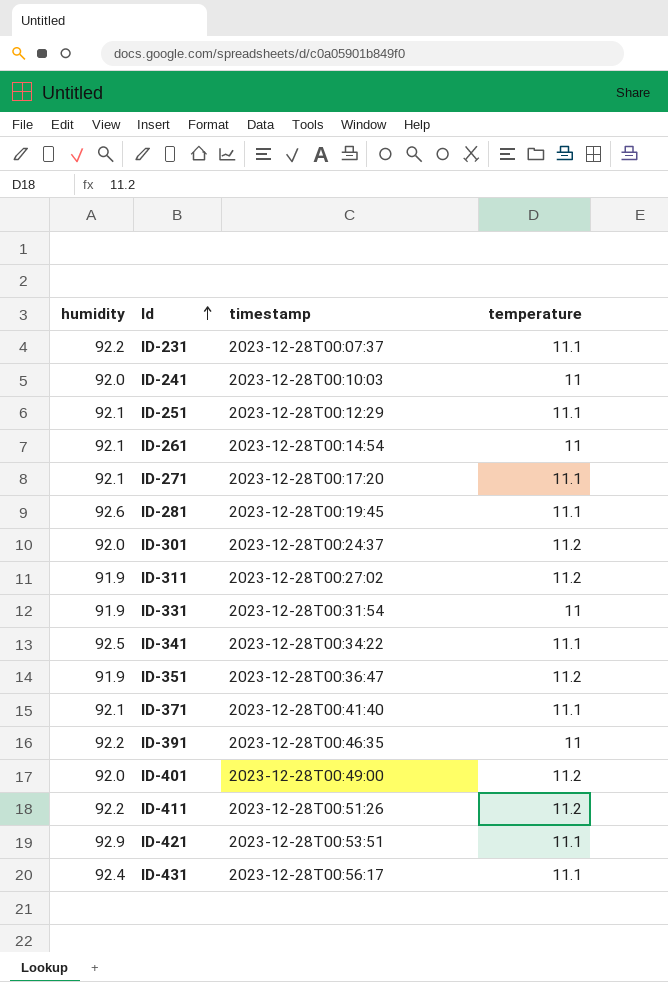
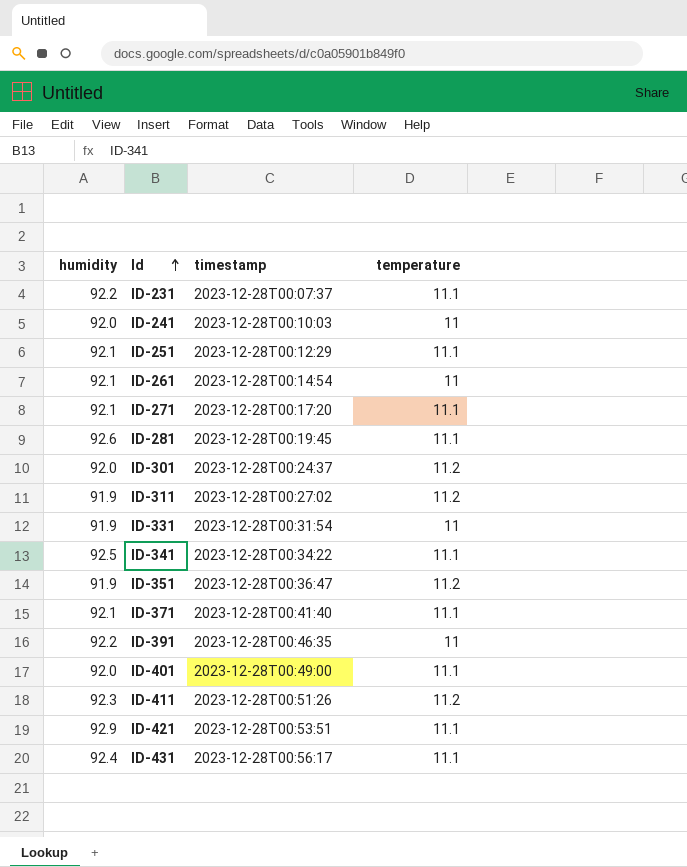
ID-401 | temperature: 11.2 -> 11.1
ID-411 | humidity: 92.2 -> 92.3

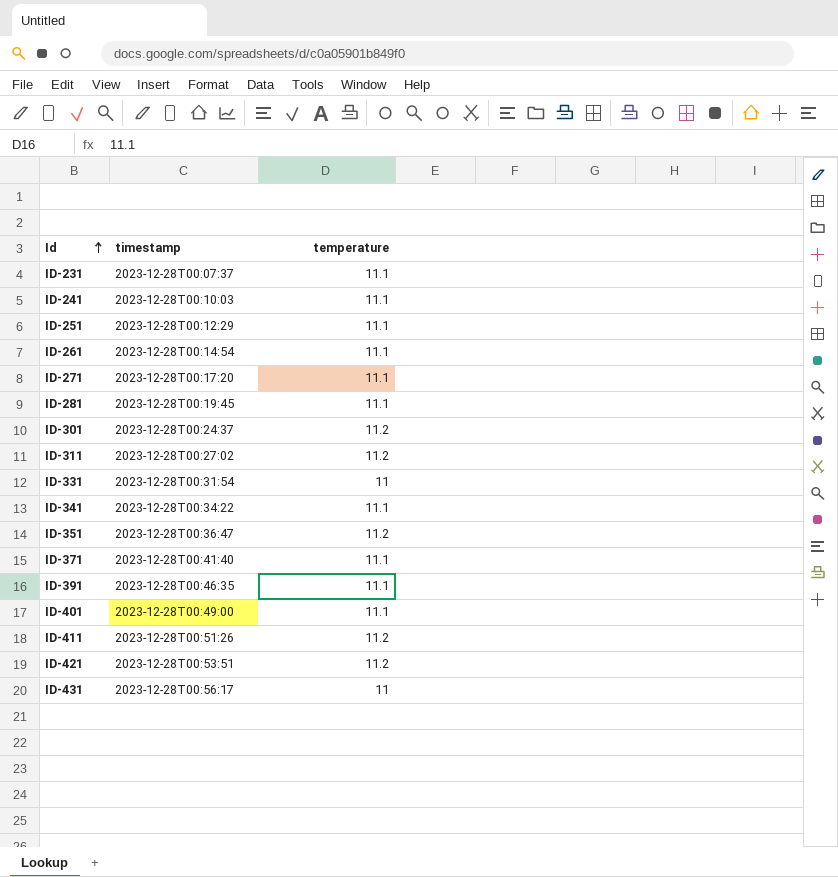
column humidity | position: 1 -> none
ID-241 | temperature: 11 -> 11.1
ID-261 | temperature: 11 -> 11.1
ID-391 | temperature: 11 -> 11.1
ID-421 | temperature: 11.1 -> 11.2
ID-431 | temperature: 11.1 -> 11

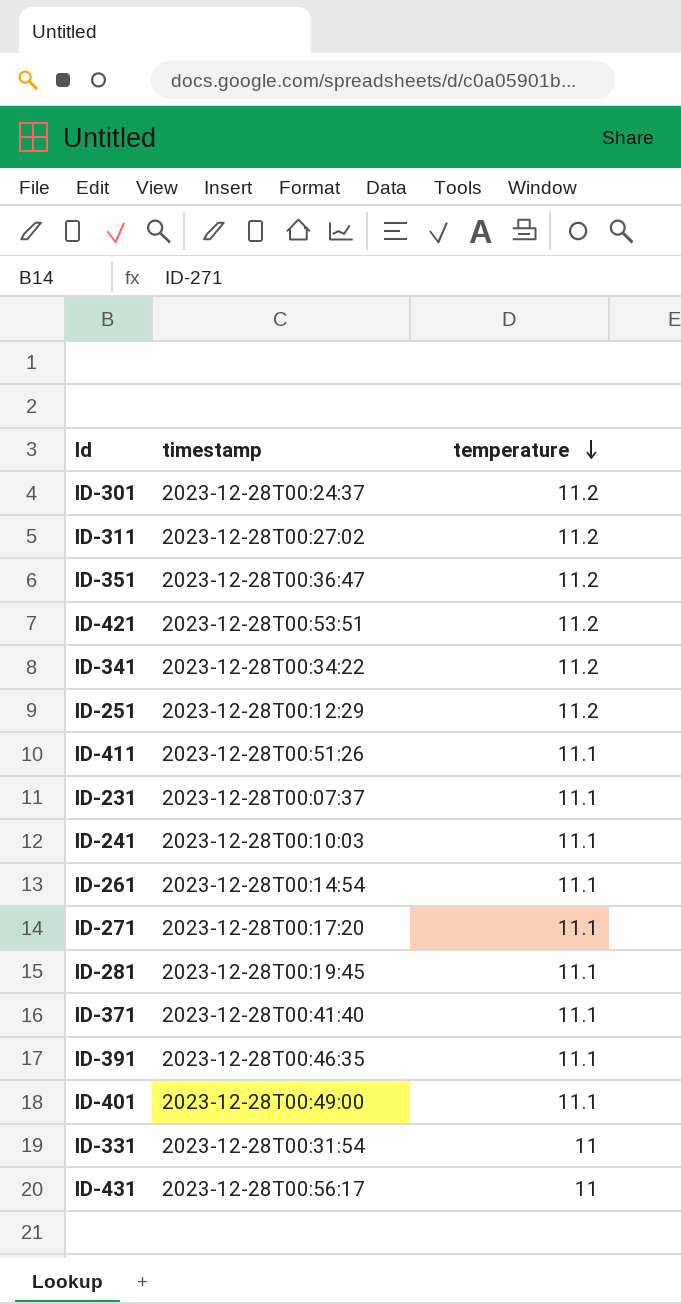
row order: Id ascending -> temperature descending
ID-341 | temperature: 11.1 -> 11.2
ID-251 | temperature: 11.1 -> 11.2
ID-411 | temperature: 11.2 -> 11.1

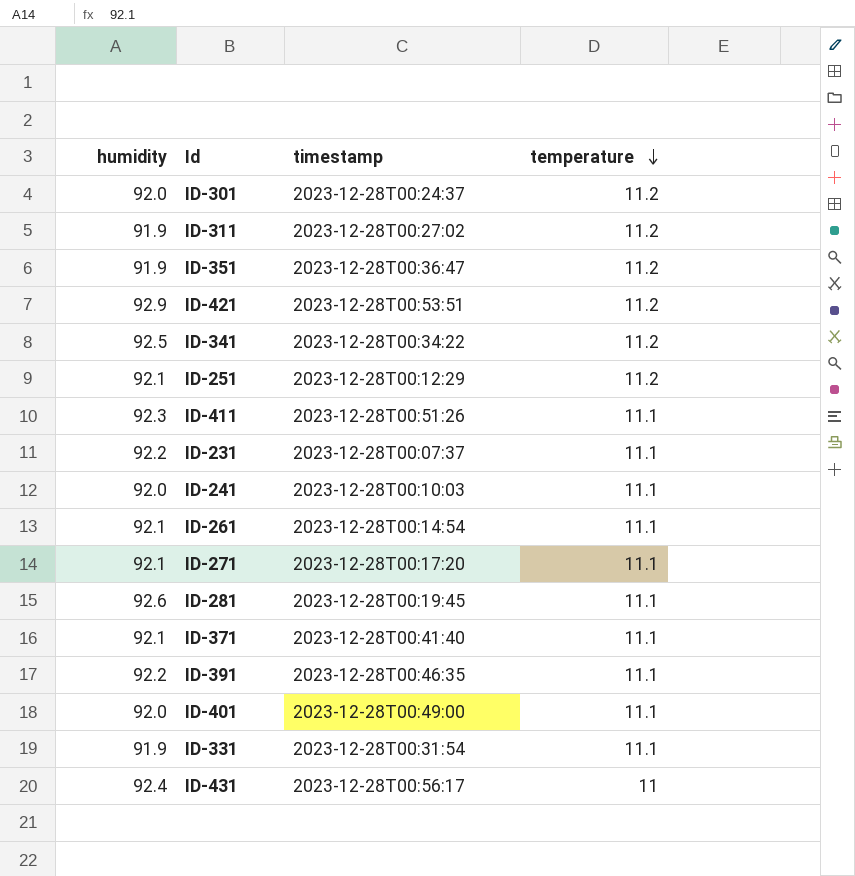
column humidity | position: none -> 1
ID-331 | temperature: 11 -> 11.1

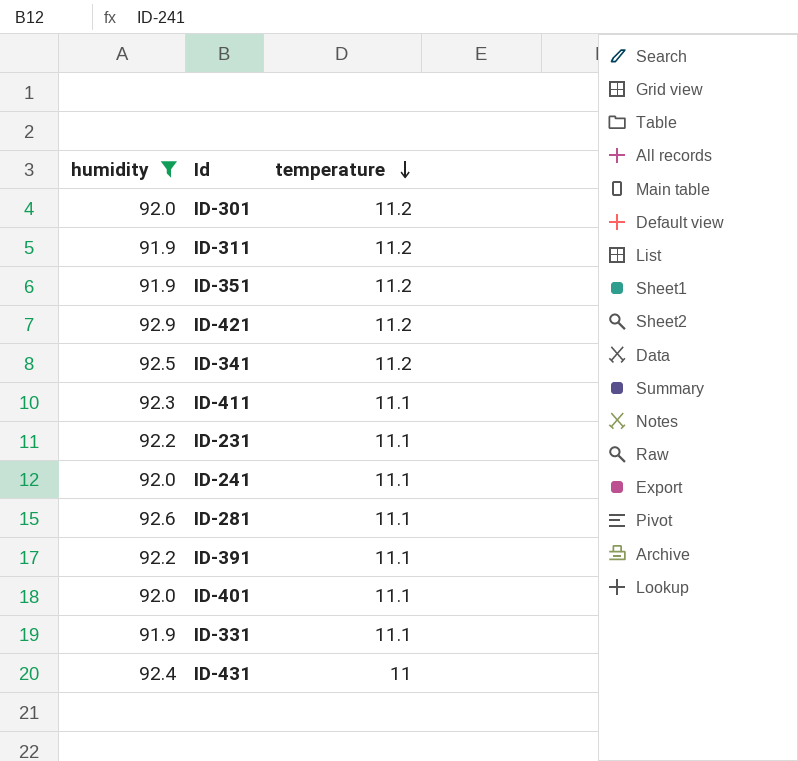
filter: none -> humidity != 92.1
column timestamp | position: 3 -> none

